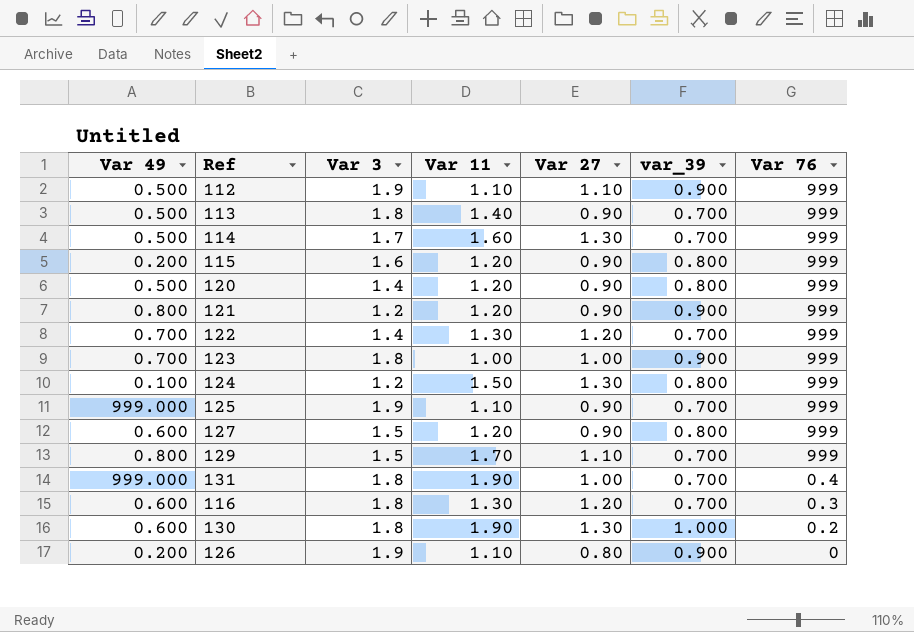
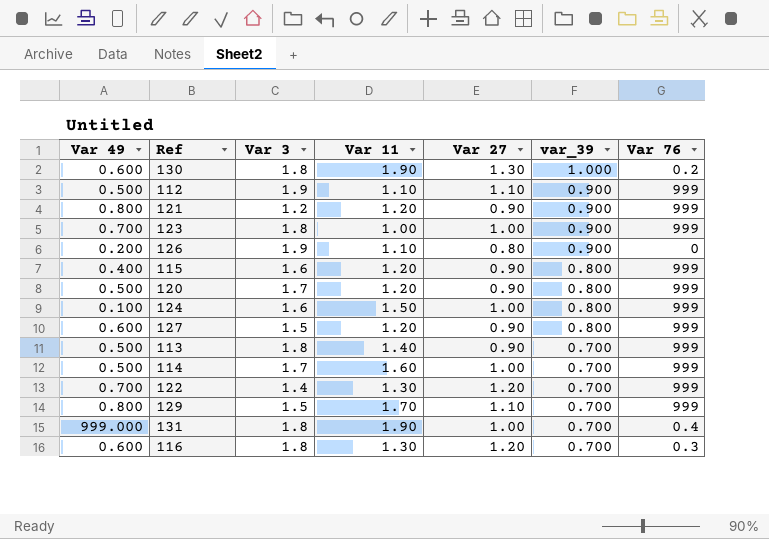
row order: Var 76 descending -> var_39 descending
row 125: 999.000 | 1.9 | 1.10 | 0.90 | 0.700 | 999 -> none
115 | Var 49: 0.200 -> 0.400
120 | Var 3: 1.4 -> 1.7
124 | Var 3: 1.2 -> 1.6
124 | Var 27: 1.30 -> 1.00
114 | Var 27: 1.30 -> 1.00

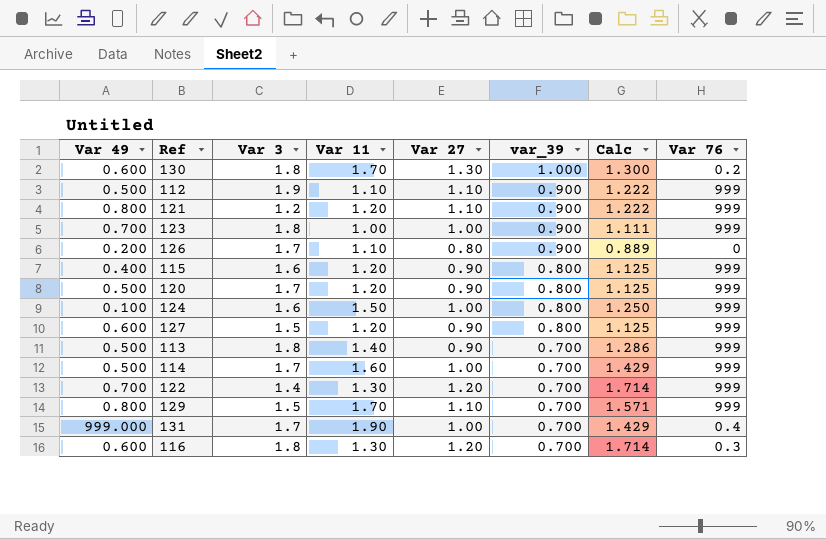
column Calc | formula: none -> [Var 27] / [var_39]
130 | Var 11: 1.90 -> 1.70
121 | Var 27: 0.90 -> 1.10
126 | Var 3: 1.9 -> 1.7
131 | Var 3: 1.8 -> 1.7

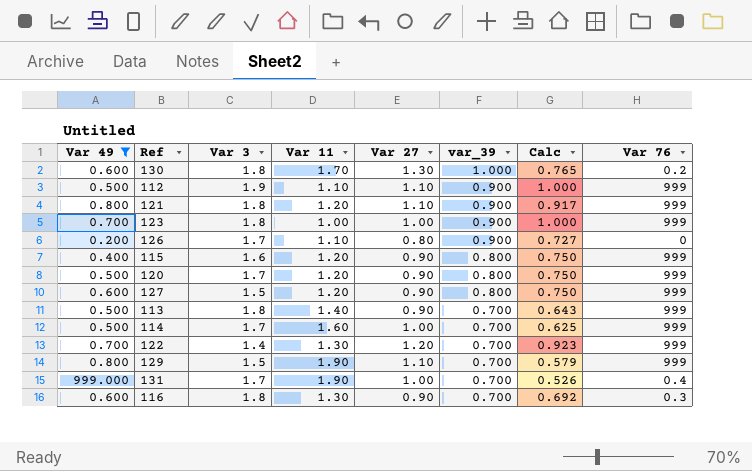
filter: none -> Var 49 != 0.100
column Calc | formula: [Var 27] / [var_39] -> [Var 27] / [Var 11]
121 | Var 3: 1.2 -> 1.8
129 | Var 11: 1.70 -> 1.90
116 | Var 27: 1.20 -> 0.90

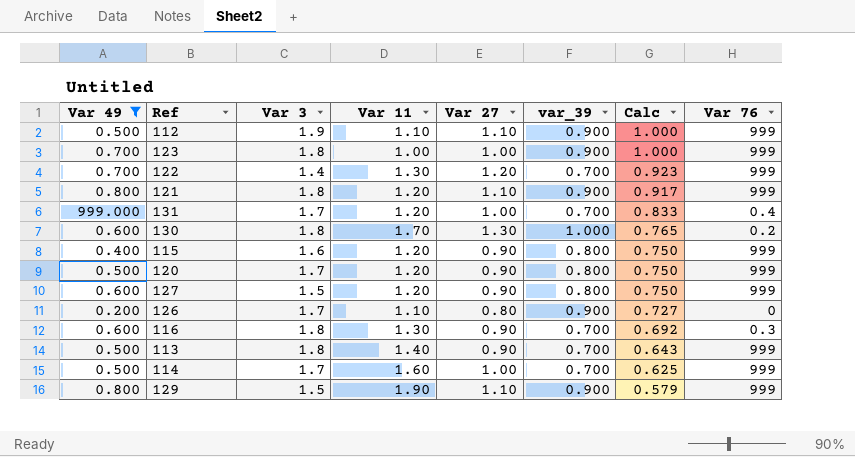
row order: var_39 descending -> Calc descending
131 | Var 11: 1.90 -> 1.20
131 | Calc: 0.526 -> 0.833
129 | var_39: 0.700 -> 0.900

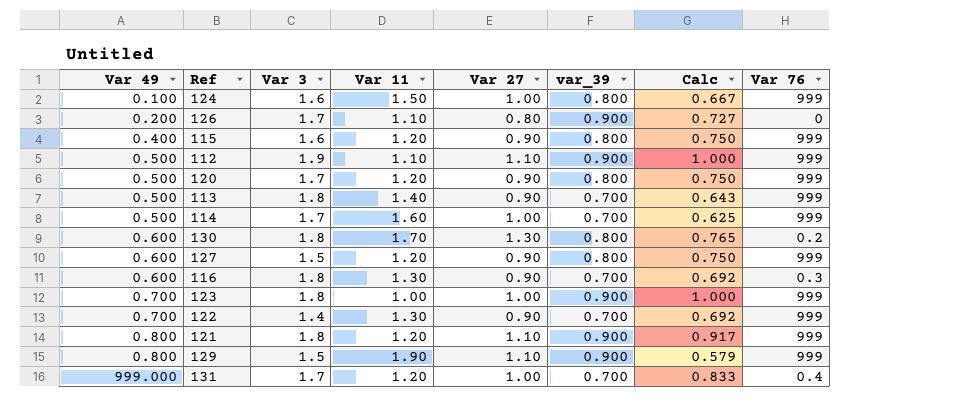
filter: Var 49 != 0.100 -> none
row order: Calc descending -> Var 49 ascending
130 | var_39: 1.000 -> 0.800
122 | Var 27: 1.20 -> 0.90
122 | Calc: 0.923 -> 0.692

